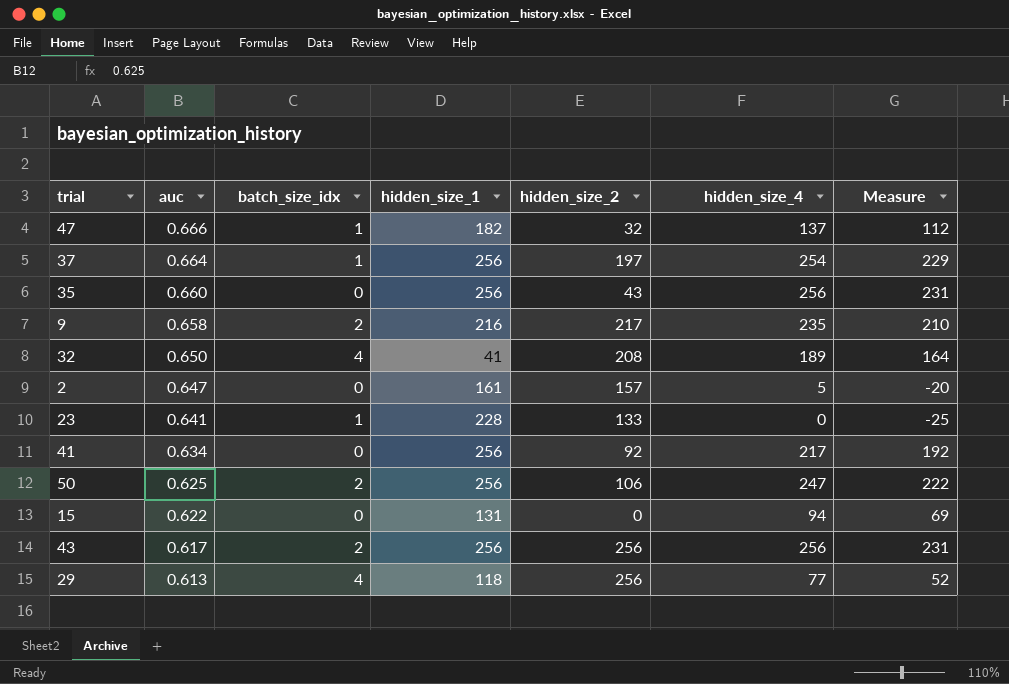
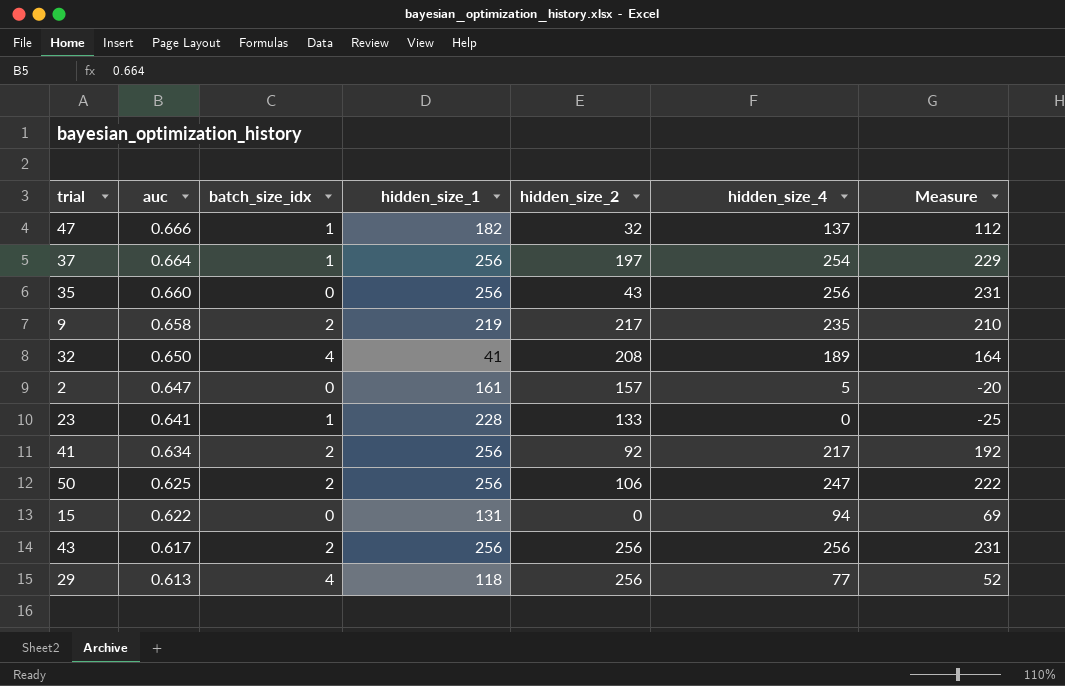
9 | hidden_size_1: 216 -> 219
41 | batch_size_idx: 0 -> 2

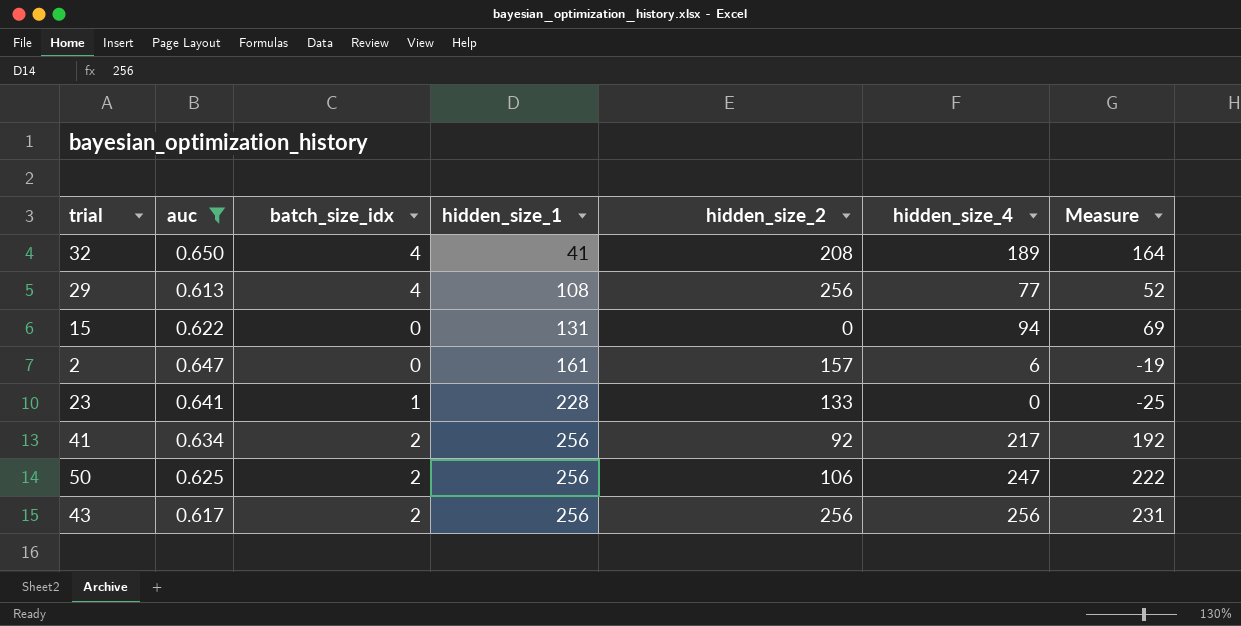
filter: none -> auc <= 0.650
row order: auc descending -> hidden_size_1 ascending
29 | hidden_size_1: 118 -> 108
2 | hidden_size_4: 5 -> 6
2 | Measure: -20 -> -19

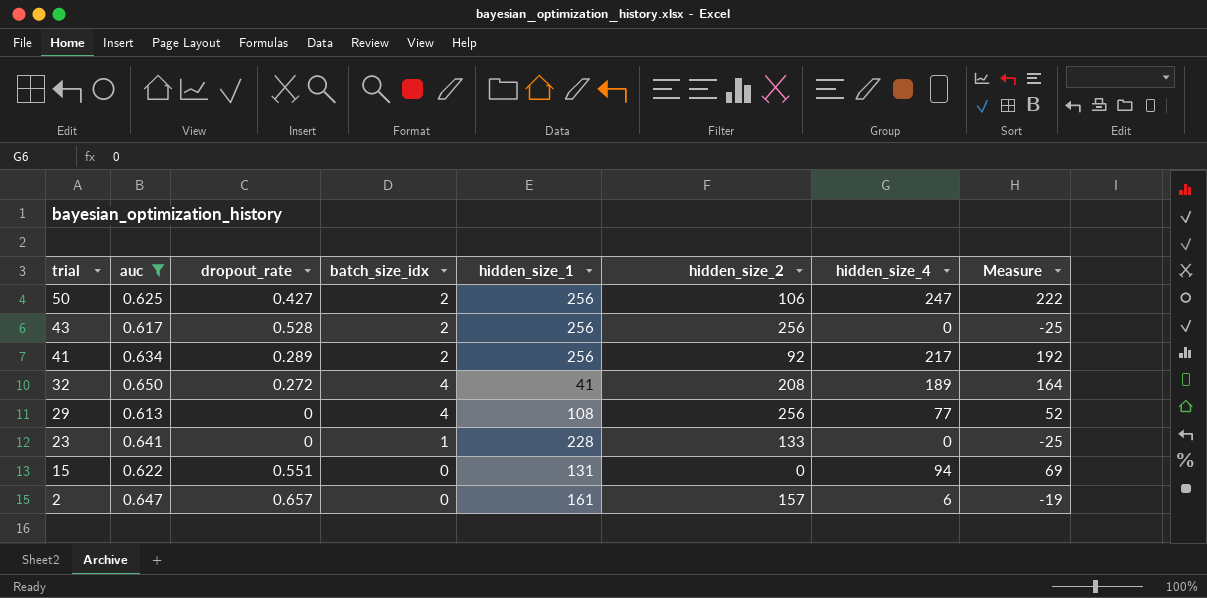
row order: hidden_size_1 ascending -> trial descending
column dropout_rate | position: none -> 3
43 | hidden_size_4: 256 -> 0
43 | Measure: 231 -> -25

